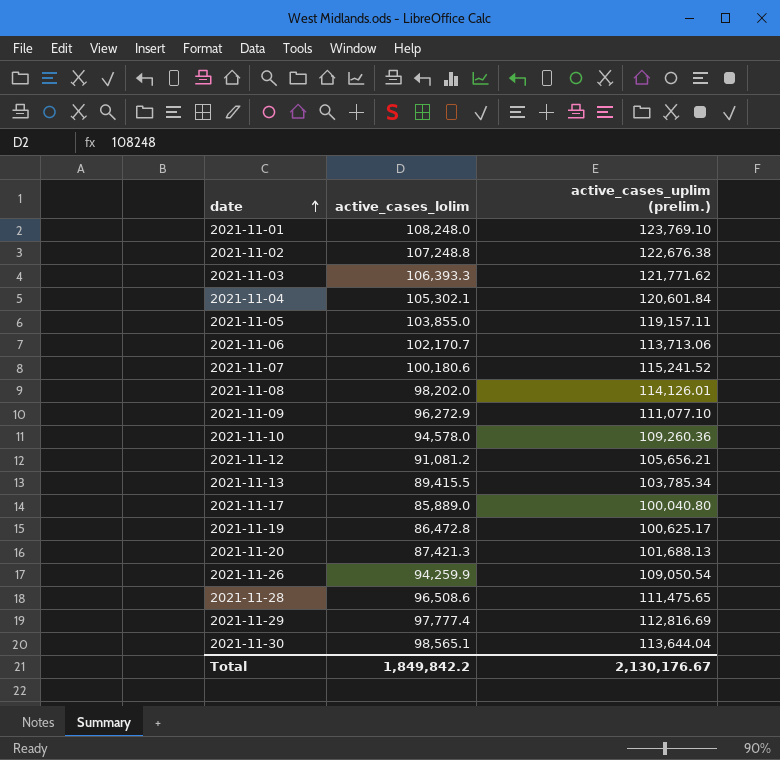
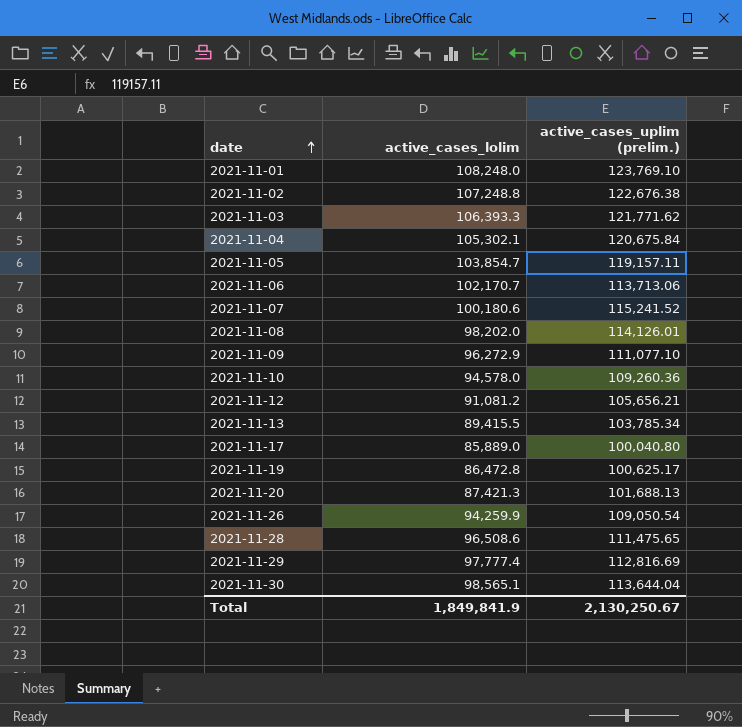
2021-11-04 | active_cases_uplim (prelim.): 120,601.84 -> 120,675.84
2021-11-05 | active_cases_lolim: 103,855.0 -> 103,854.7
Total | active_cases_lolim: 1,849,842.2 -> 1,849,841.9
Total | active_cases_uplim (prelim.): 2,130,176.67 -> 2,130,250.67

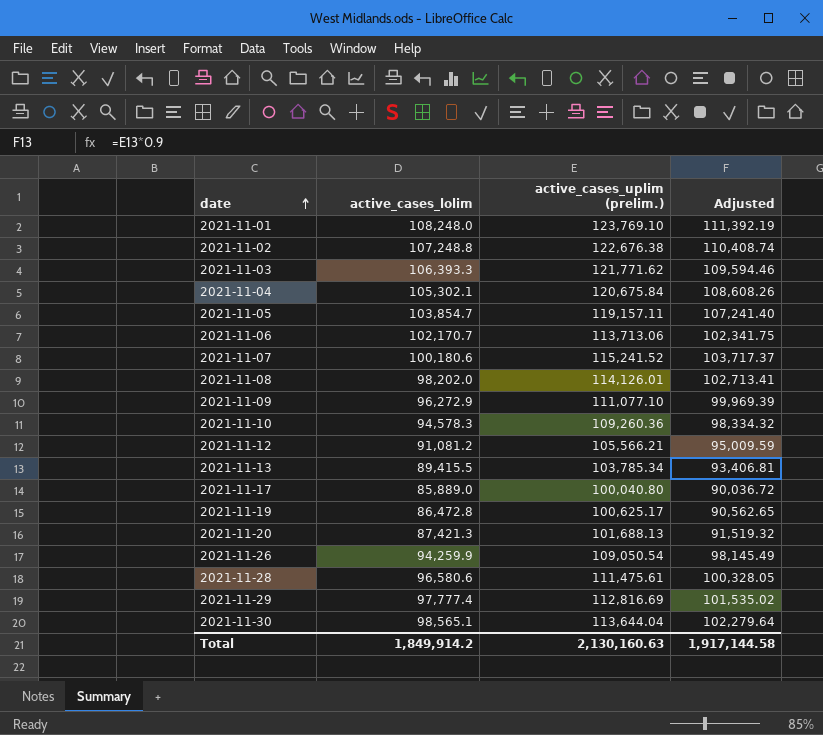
column Adjusted | formula: none -> [active_cases_uplim (prelim.)] * 0.9
2021-11-10 | active_cases_lolim: 94,578.0 -> 94,578.3
2021-11-12 | active_cases_uplim (prelim.): 105,656.21 -> 105,566.21
2021-11-28 | active_cases_lolim: 96,508.6 -> 96,580.6
2021-11-28 | active_cases_uplim (prelim.): 111,475.65 -> 111,475.61
Total | active_cases_lolim: 1,849,841.9 -> 1,849,914.2
Total | active_cases_uplim (prelim.): 2,130,250.67 -> 2,130,160.63

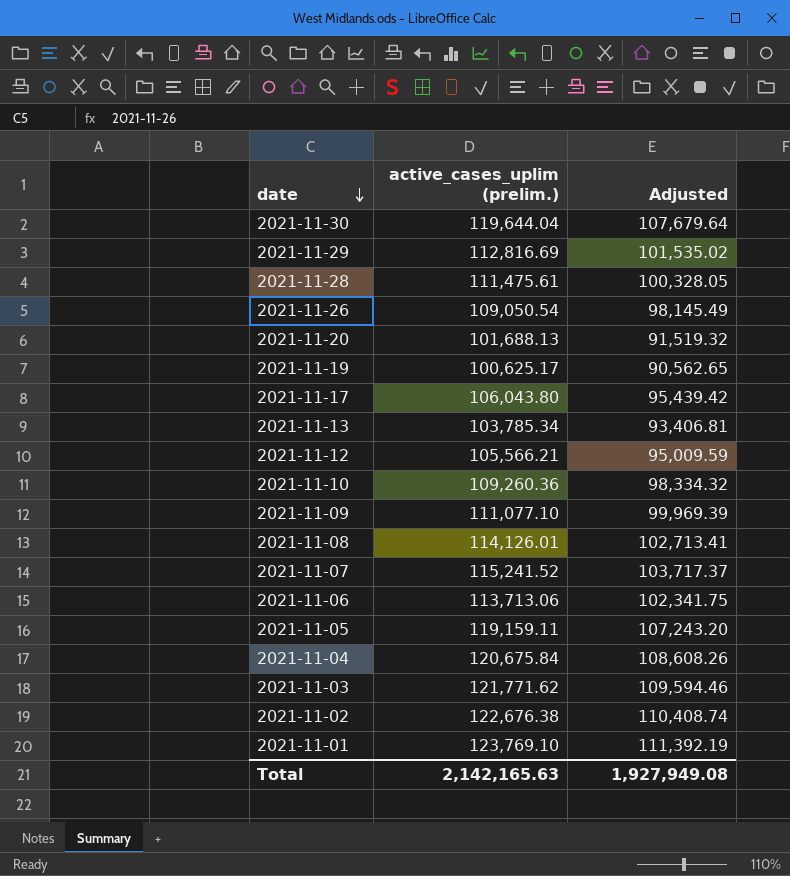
row order: date ascending -> date descending
column active_cases_lolim | position: 2 -> none
2021-11-30 | active_cases_uplim (prelim.): 113,644.04 -> 119,644.04
2021-11-30 | Adjusted: 102,279.64 -> 107,679.64
2021-11-17 | active_cases_uplim (prelim.): 100,040.80 -> 106,043.80
2021-11-17 | Adjusted: 90,036.72 -> 95,439.42
2021-11-05 | active_cases_uplim (prelim.): 119,157.11 -> 119,159.11
2021-11-05 | Adjusted: 107,241.40 -> 107,243.20
Total | active_cases_uplim (prelim.): 2,130,160.63 -> 2,142,165.63
Total | Adjusted: 1,917,144.58 -> 1,927,949.08

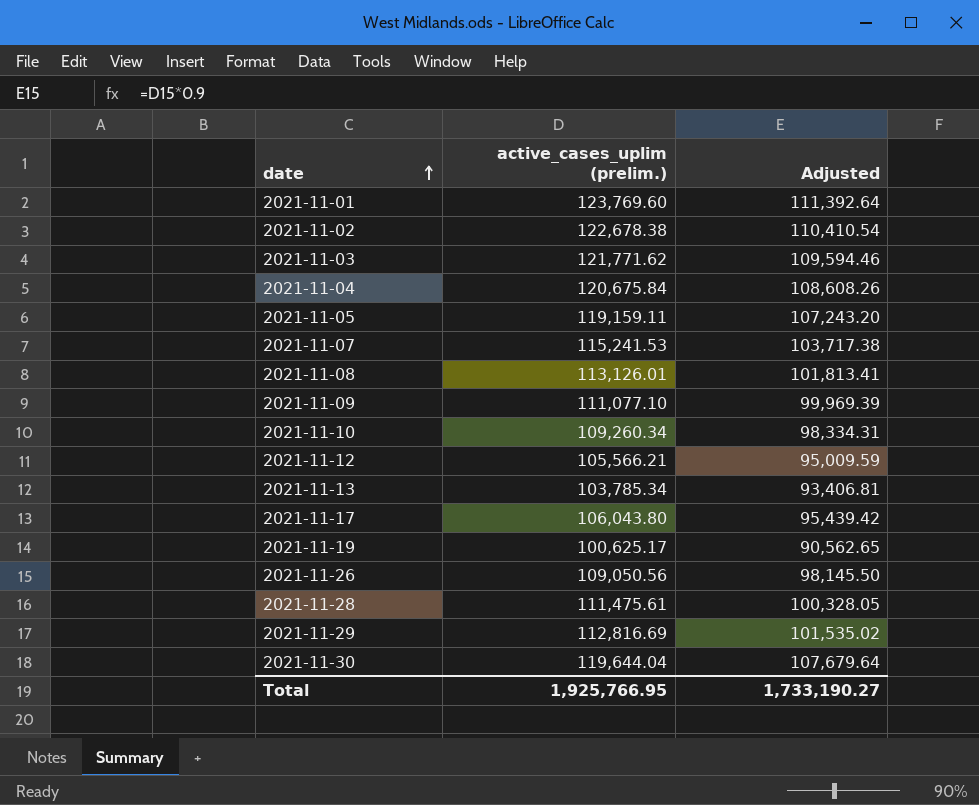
row order: date descending -> date ascending
row 2021-11-20: 101,688.13 | 91,519.32 -> none
row 2021-11-06: 113,713.06 | 102,341.75 -> none
2021-11-01 | active_cases_uplim (prelim.): 123,769.10 -> 123,769.60
2021-11-01 | Adjusted: 111,392.19 -> 111,392.64
2021-11-02 | active_cases_uplim (prelim.): 122,676.38 -> 122,678.38
2021-11-02 | Adjusted: 110,408.74 -> 110,410.54
2021-11-07 | active_cases_uplim (prelim.): 115,241.52 -> 115,241.53
2021-11-07 | Adjusted: 103,717.37 -> 103,717.38
2021-11-08 | active_cases_uplim (prelim.): 114,126.01 -> 113,126.01
2021-11-08 | Adjusted: 102,713.41 -> 101,813.41
2021-11-10 | active_cases_uplim (prelim.): 109,260.36 -> 109,260.34
2021-11-10 | Adjusted: 98,334.32 -> 98,334.31
2021-11-26 | active_cases_uplim (prelim.): 109,050.54 -> 109,050.56
2021-11-26 | Adjusted: 98,145.49 -> 98,145.50
Total | active_cases_uplim (prelim.): 2,142,165.63 -> 1,925,766.95
Total | Adjusted: 1,927,949.08 -> 1,733,190.27

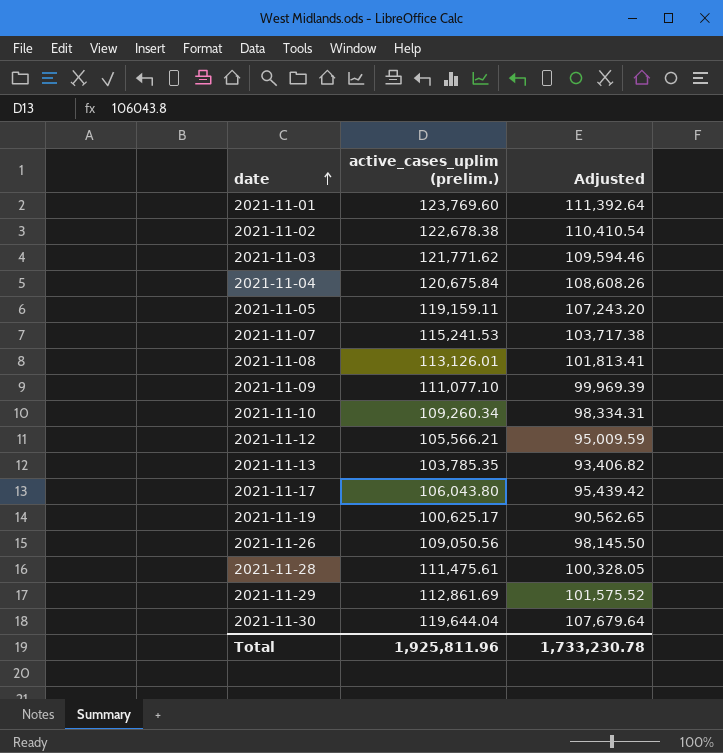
2021-11-13 | active_cases_uplim (prelim.): 103,785.34 -> 103,785.35
2021-11-13 | Adjusted: 93,406.81 -> 93,406.82
2021-11-29 | active_cases_uplim (prelim.): 112,816.69 -> 112,861.69
2021-11-29 | Adjusted: 101,535.02 -> 101,575.52
Total | active_cases_uplim (prelim.): 1,925,766.95 -> 1,925,811.96
Total | Adjusted: 1,733,190.27 -> 1,733,230.78

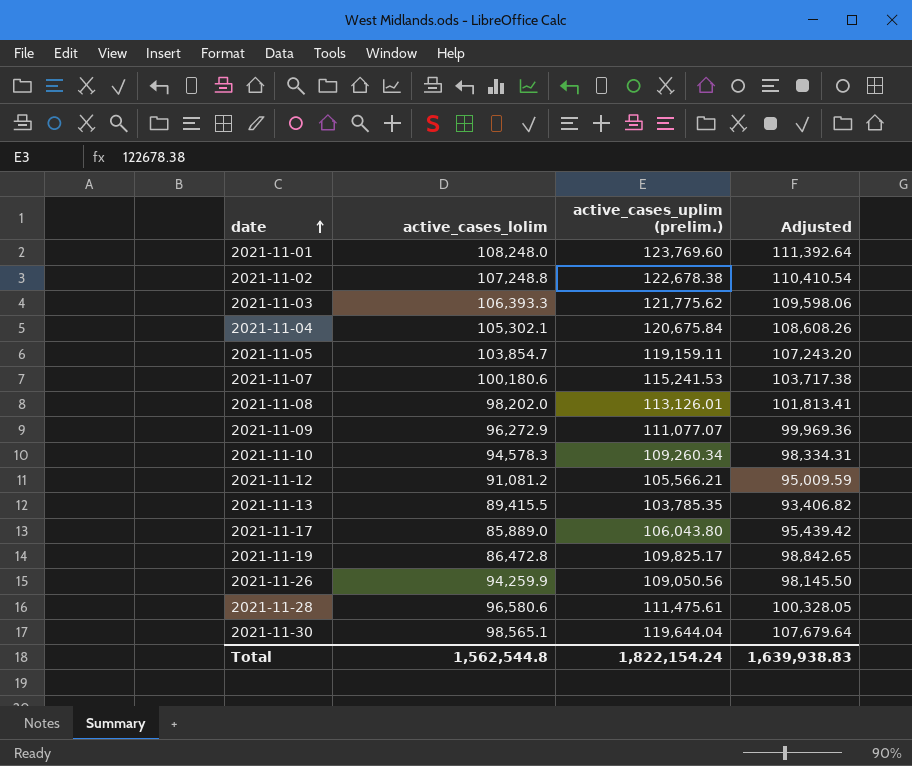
column active_cases_lolim | position: none -> 2
row 2021-11-29: 112,861.69 | 101,575.52 -> none
2021-11-03 | active_cases_uplim (prelim.): 121,771.62 -> 121,775.62
2021-11-03 | Adjusted: 109,594.46 -> 109,598.06
2021-11-09 | active_cases_uplim (prelim.): 111,077.10 -> 111,077.07
2021-11-09 | Adjusted: 99,969.39 -> 99,969.36
2021-11-19 | active_cases_uplim (prelim.): 100,625.17 -> 109,825.17
2021-11-19 | Adjusted: 90,562.65 -> 98,842.65
Total | active_cases_uplim (prelim.): 1,925,811.96 -> 1,822,154.24
Total | Adjusted: 1,733,230.78 -> 1,639,938.83

